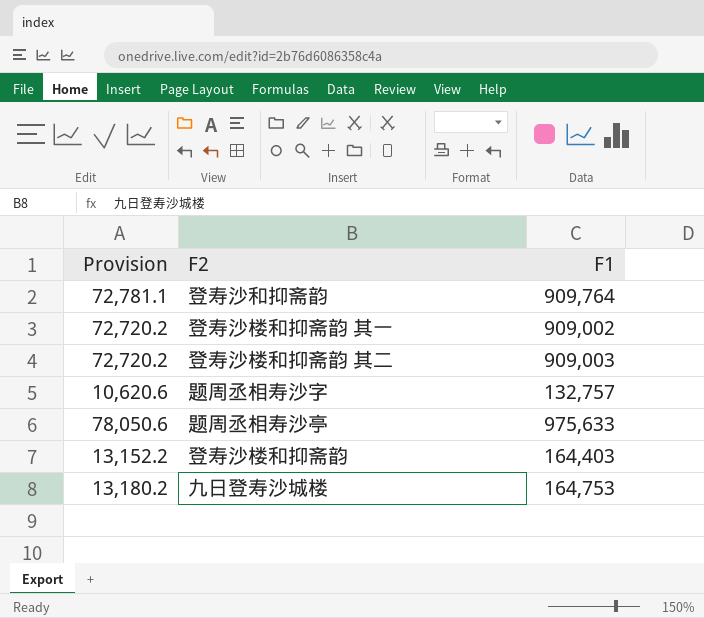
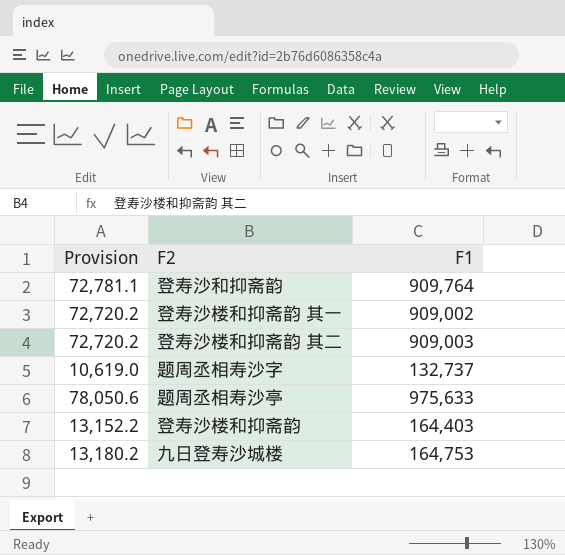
题周丞相寿沙字 | Provision: 10,620.6 -> 10,619.0
题周丞相寿沙字 | F1: 132,757 -> 132,737

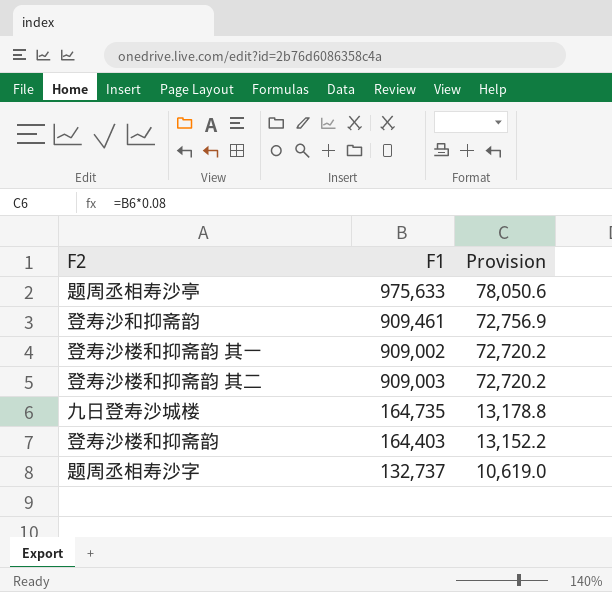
row order: none -> Provision descending
column Provision | position: 1 -> 3
登寿沙和抑斋韵 | F1: 909,764 -> 909,461
登寿沙和抑斋韵 | Provision: 72,781.1 -> 72,756.9
九日登寿沙城楼 | F1: 164,753 -> 164,735
九日登寿沙城楼 | Provision: 13,180.2 -> 13,178.8

